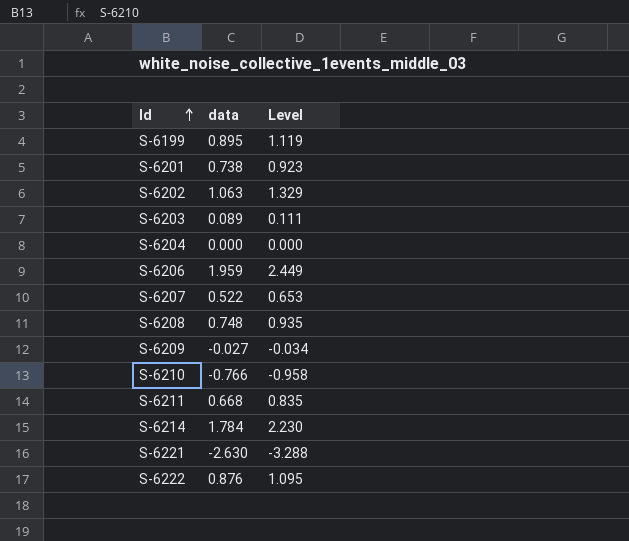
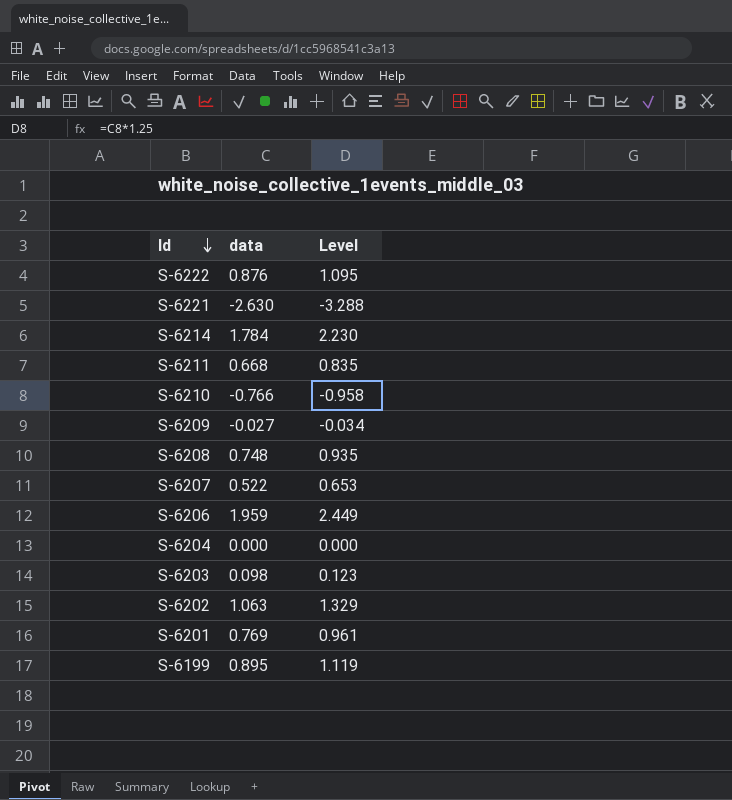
row order: Id ascending -> Id descending
S-6203 | data: 0.089 -> 0.098
S-6203 | Level: 0.111 -> 0.123
S-6201 | data: 0.738 -> 0.769
S-6201 | Level: 0.923 -> 0.961

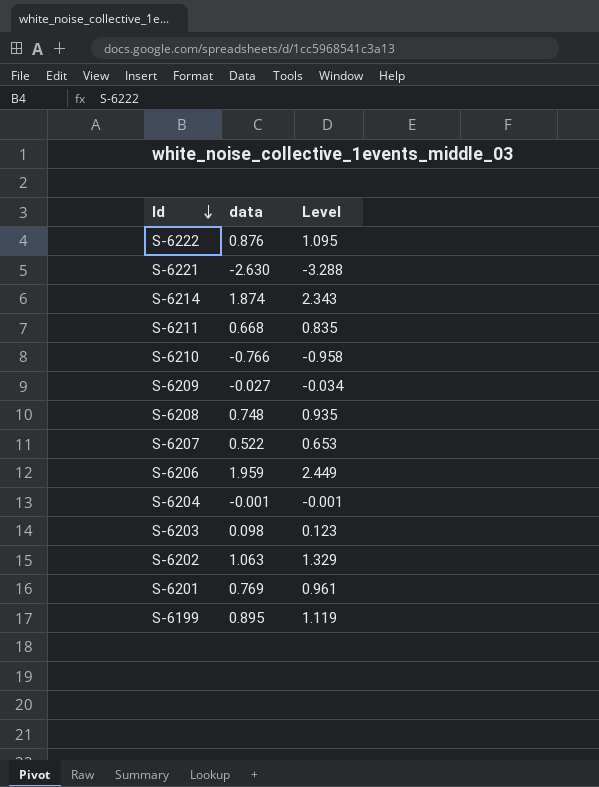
S-6214 | data: 1.784 -> 1.874
S-6214 | Level: 2.230 -> 2.343
S-6204 | data: 0.000 -> -0.001
S-6204 | Level: 0.000 -> -0.001

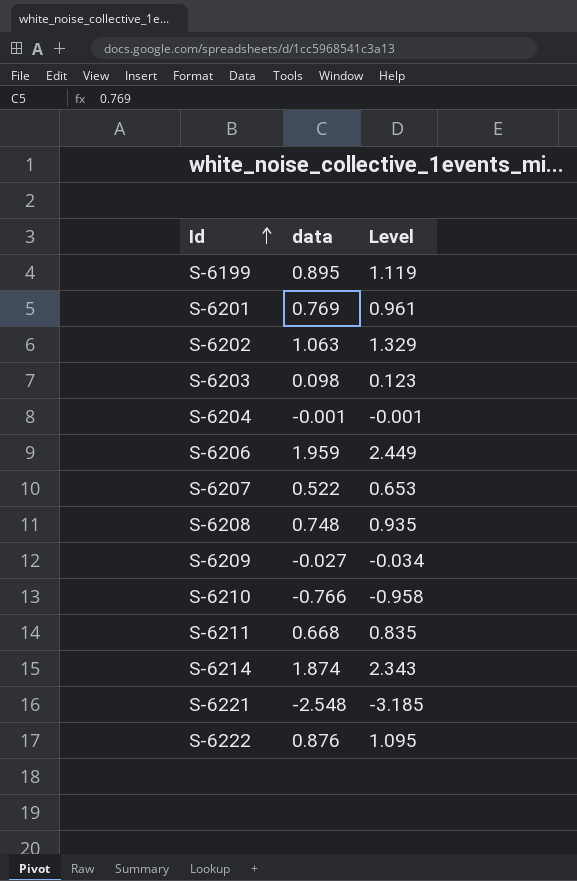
row order: Id descending -> Id ascending
S-6221 | data: -2.630 -> -2.548
S-6221 | Level: -3.288 -> -3.185

